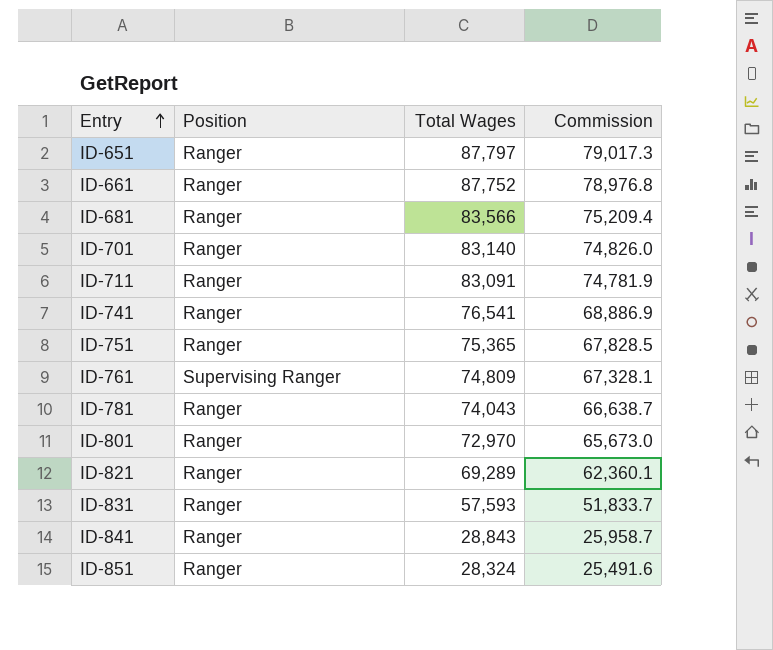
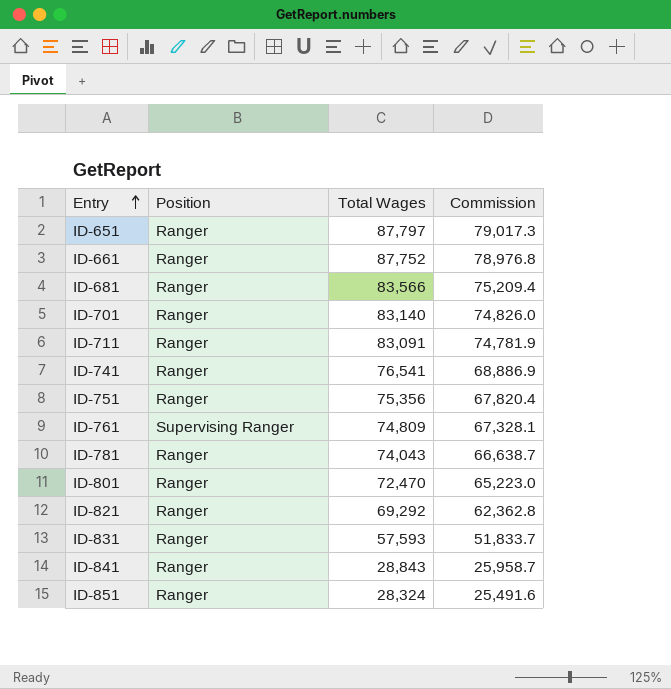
ID-751 | Total Wages: 75,365 -> 75,356
ID-751 | Commission: 67,828.5 -> 67,820.4
ID-801 | Total Wages: 72,970 -> 72,470
ID-801 | Commission: 65,673.0 -> 65,223.0
ID-821 | Total Wages: 69,289 -> 69,292
ID-821 | Commission: 62,360.1 -> 62,362.8

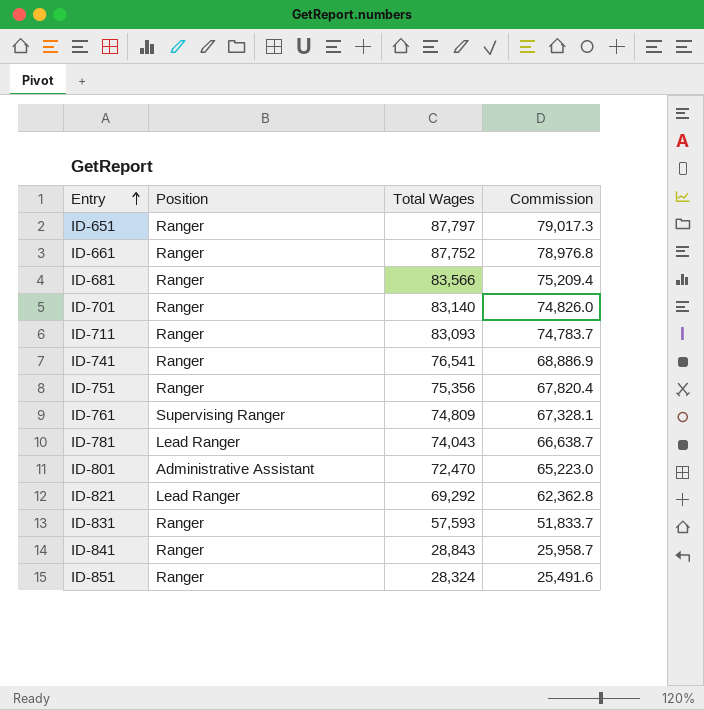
ID-711 | Total Wages: 83,091 -> 83,093
ID-711 | Commission: 74,781.9 -> 74,783.7
ID-781 | Position: Ranger -> Lead Ranger
ID-801 | Position: Ranger -> Administrative Assistant
ID-821 | Position: Ranger -> Lead Ranger

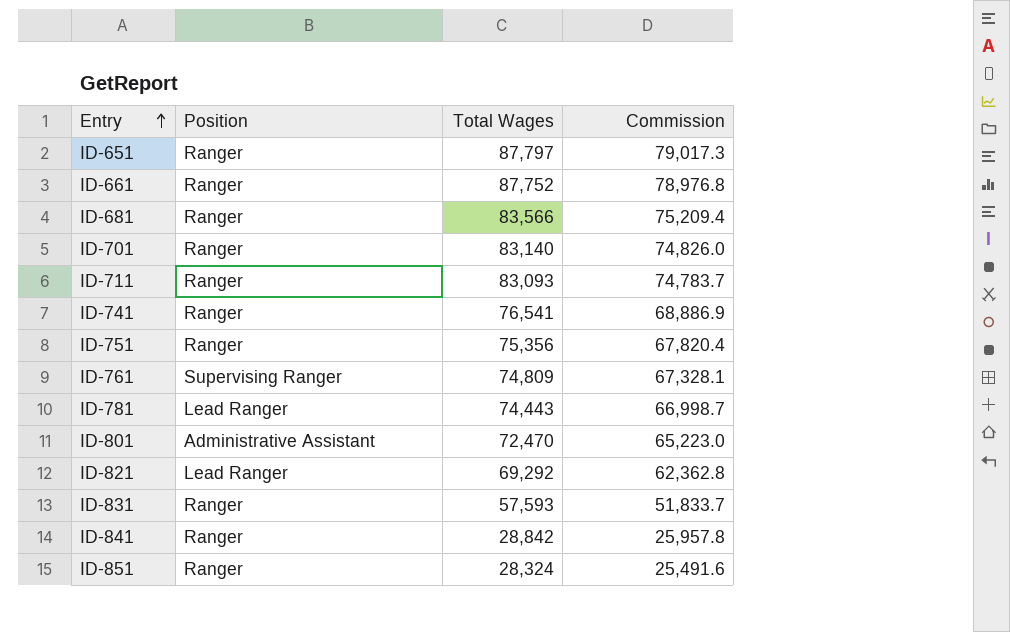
ID-781 | Total Wages: 74,043 -> 74,443
ID-781 | Commission: 66,638.7 -> 66,998.7
ID-841 | Total Wages: 28,843 -> 28,842
ID-841 | Commission: 25,958.7 -> 25,957.8

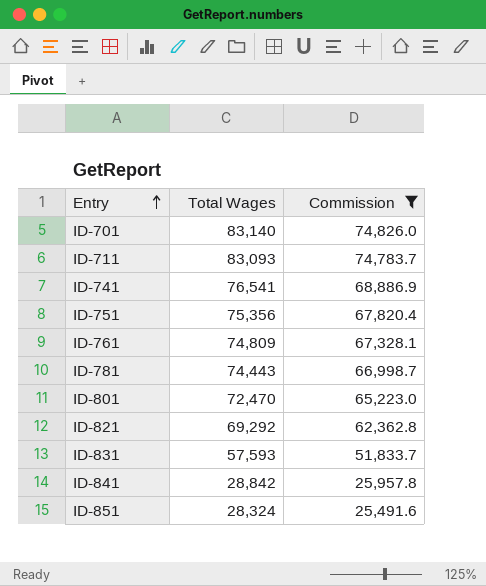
filter: none -> Commission <= 74,826.0
column Position | position: 2 -> none

